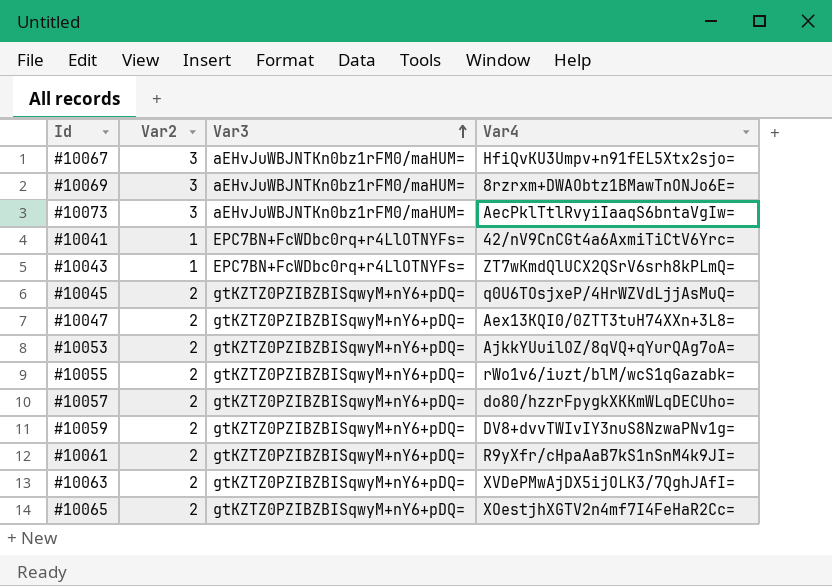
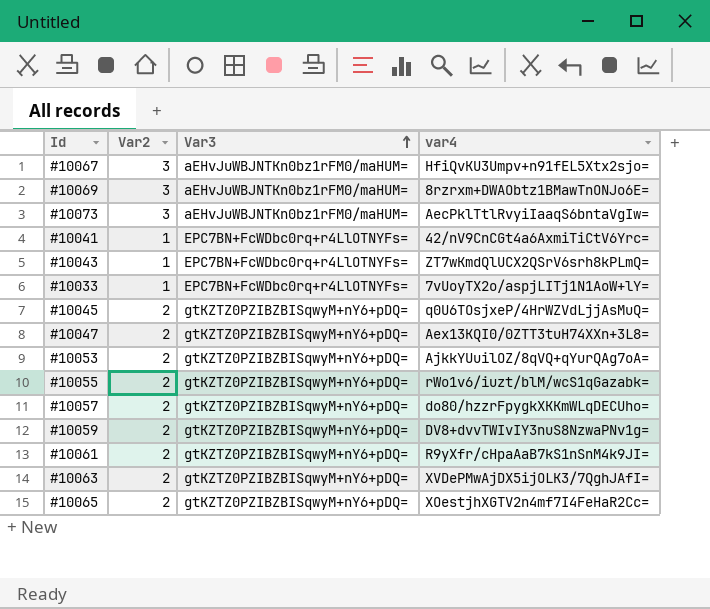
column name: Var4 -> var4
row #10033: none -> 1 | EPC7BN+FcWDbc0rq+r4LlOTNYFs= | 7vUoyTX2o/aspjLITj1N1AoW+lY=

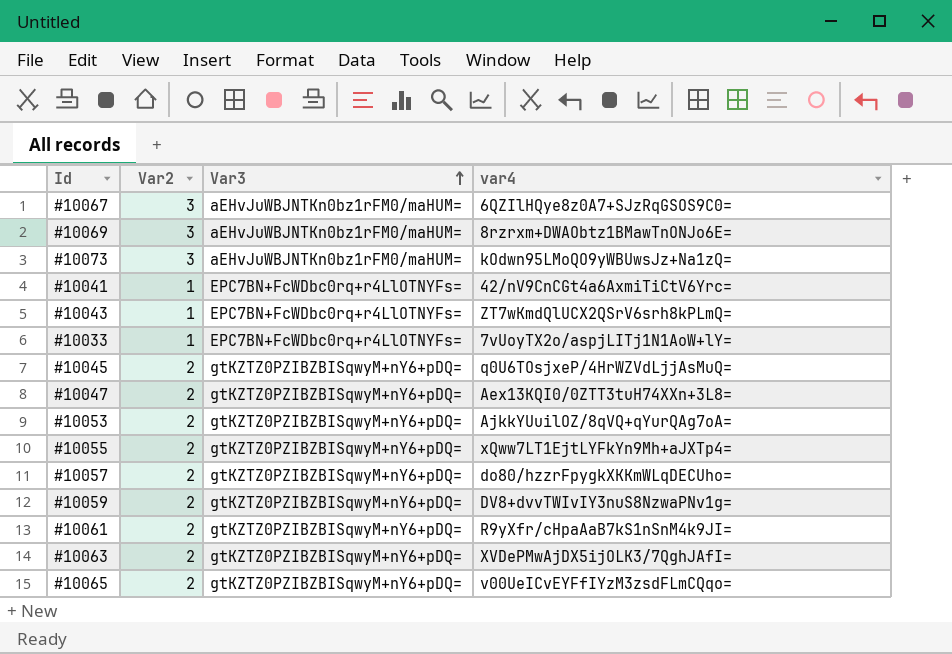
#10067 | var4: HfiQvKU3Umpv+n91fEL5Xtx2sjo= -> 6QZIlHQye8z0A7+SJzRqGSOS9C0=
#10073 | var4: AecPklTtlRvyiIaaqS6bntaVgIw= -> kOdwn95LMoQO9yWBUwsJz+Na1zQ=
#10055 | var4: rWo1v6/iuzt/blM/wcS1qGazabk= -> xQww7LT1EjtLYFkYn9Mh+aJXTp4=
#10065 | var4: XOestjhXGTV2n4mf7I4FeHaR2Cc= -> v00UeICvEYFfIYzM3zsdFLmCQqo=

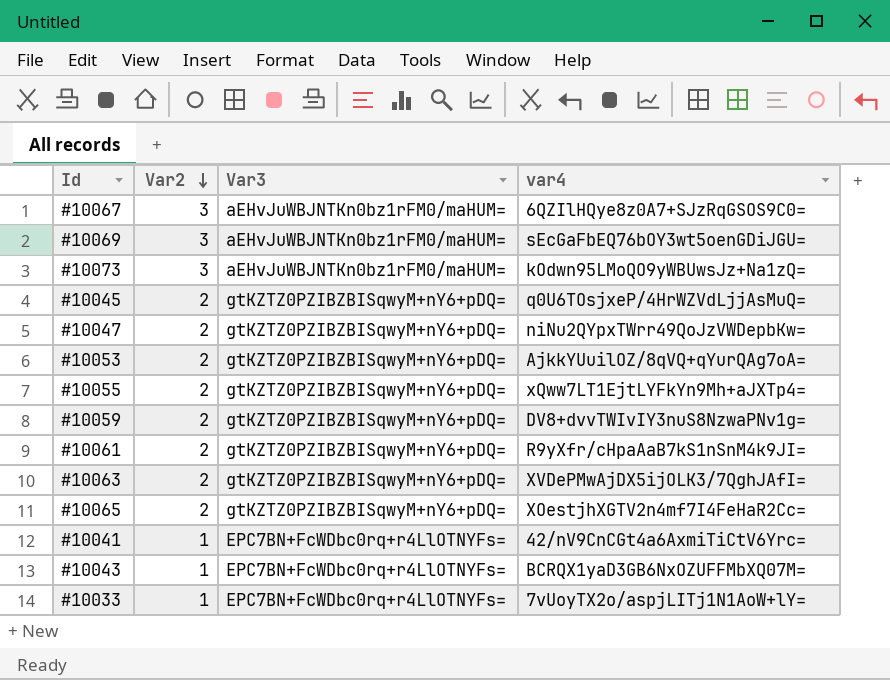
row order: Var3 ascending -> Var2 descending
row #10057: 2 | gtKZTZ0PZIBZBISqwyM+nY6+pDQ= | do80/hzzrFpygkXKKmWLqDECUho= -> none
#10069 | var4: 8rzrxm+DWAObtz1BMawTnONJo6E= -> sEcGaFbEQ76bOY3wt5oenGDiJGU=
#10047 | var4: Aex13KQI0/0ZTT3tuH74XXn+3L8= -> niNu2QYpxTWrr49QoJzVWDepbKw=
#10065 | var4: v00UeICvEYFfIYzM3zsdFLmCQqo= -> XOestjhXGTV2n4mf7I4FeHaR2Cc=
#10043 | var4: ZT7wKmdQlUCX2QSrV6srh8kPLmQ= -> BCRQX1yaD3GB6NxOZUFFMbXQ07M=

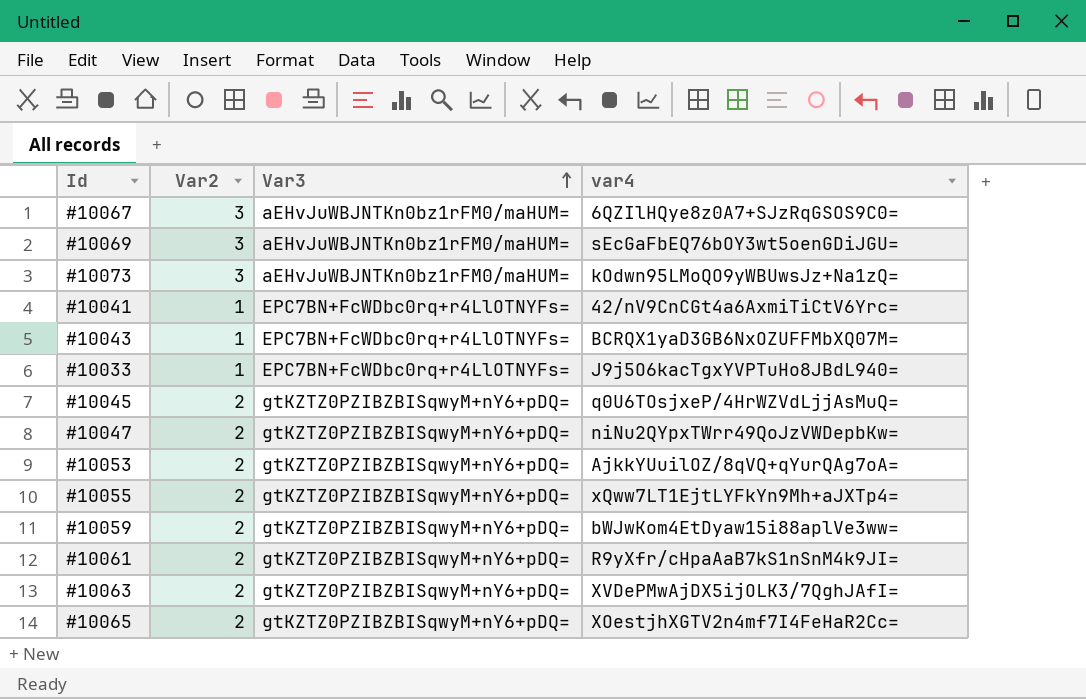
row order: Var2 descending -> Var3 ascending
#10033 | var4: 7vUoyTX2o/aspjLITj1N1AoW+lY= -> J9j5O6kacTgxYVPTuHo8JBdL940=
#10059 | var4: DV8+dvvTWIvIY3nuS8NzwaPNv1g= -> bWJwKom4EtDyaw15i88aplVe3ww=

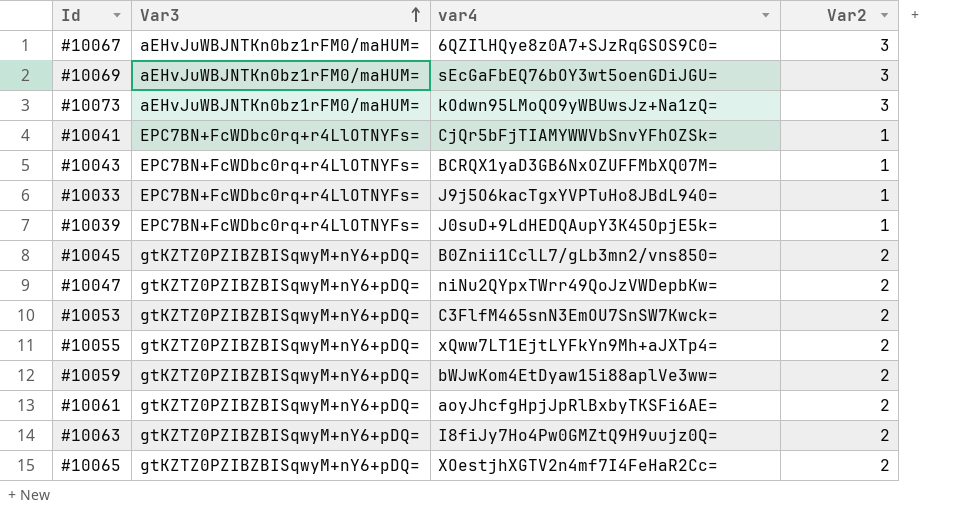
column Var2 | position: 2 -> 4
#10041 | var4: 42/nV9CnCGt4a6AxmiTiCtV6Yrc= -> CjQr5bFjTIAMYWWVbSnvYFhOZSk=
row #10039: none -> EPC7BN+FcWDbc0rq+r4LlOTNYFs= | J0suD+9LdHEDQAupY3K45OpjE5k= | 1
#10045 | var4: q0U6TOsjxeP/4HrWZVdLjjAsMuQ= -> B0Znii1CclL7/gLb3mn2/vns850=
#10053 | var4: AjkkYUuilOZ/8qVQ+qYurQAg7oA= -> C3FlfM465snN3EmOU7SnSW7Kwck=
#10061 | var4: R9yXfr/cHpaAaB7kS1nSnM4k9JI= -> aoyJhcfgHpjJpRlBxbyTKSFi6AE=
#10063 | var4: XVDePMwAjDX5ijOLK3/7QghJAfI= -> I8fiJy7Ho4Pw0GMZtQ9H9uujz0Q=

